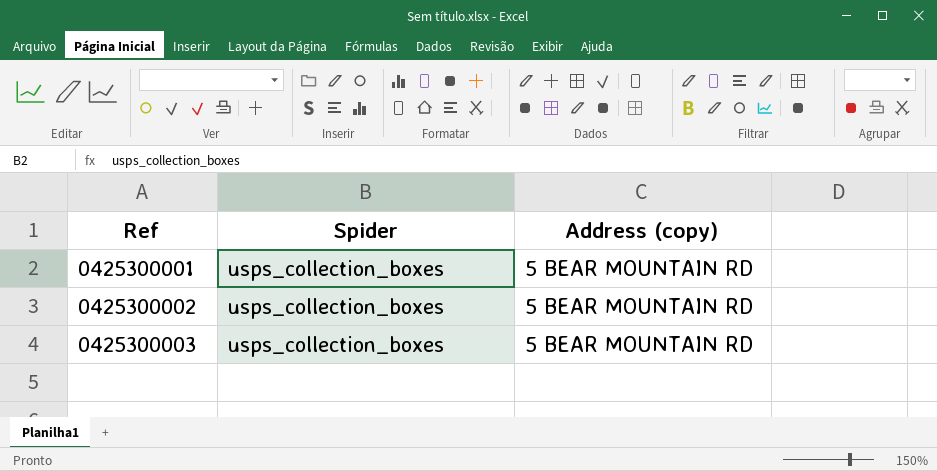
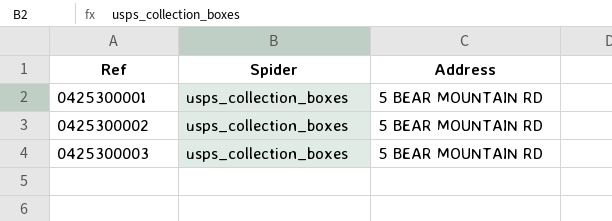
column name: Address (copy) -> Address

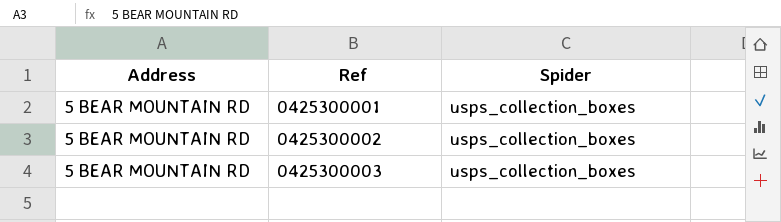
column Address | position: 3 -> 1

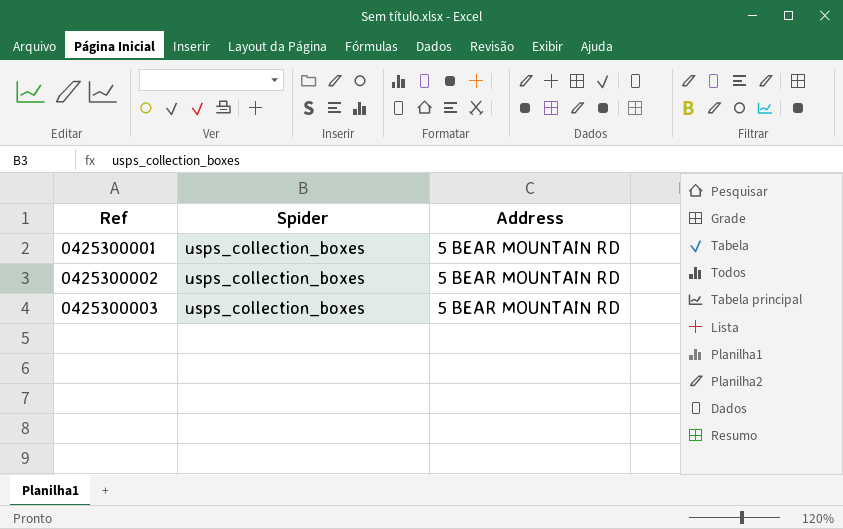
column Address | position: 1 -> 3

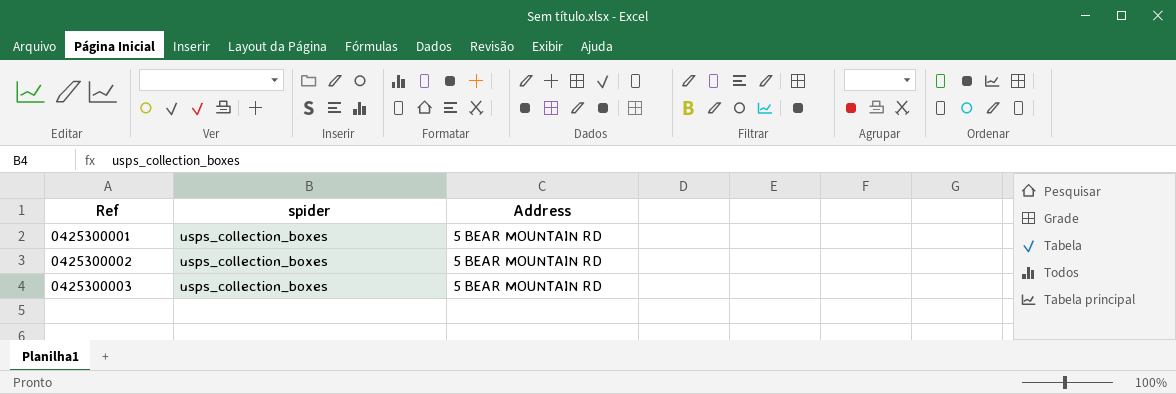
column name: Spider -> spider

